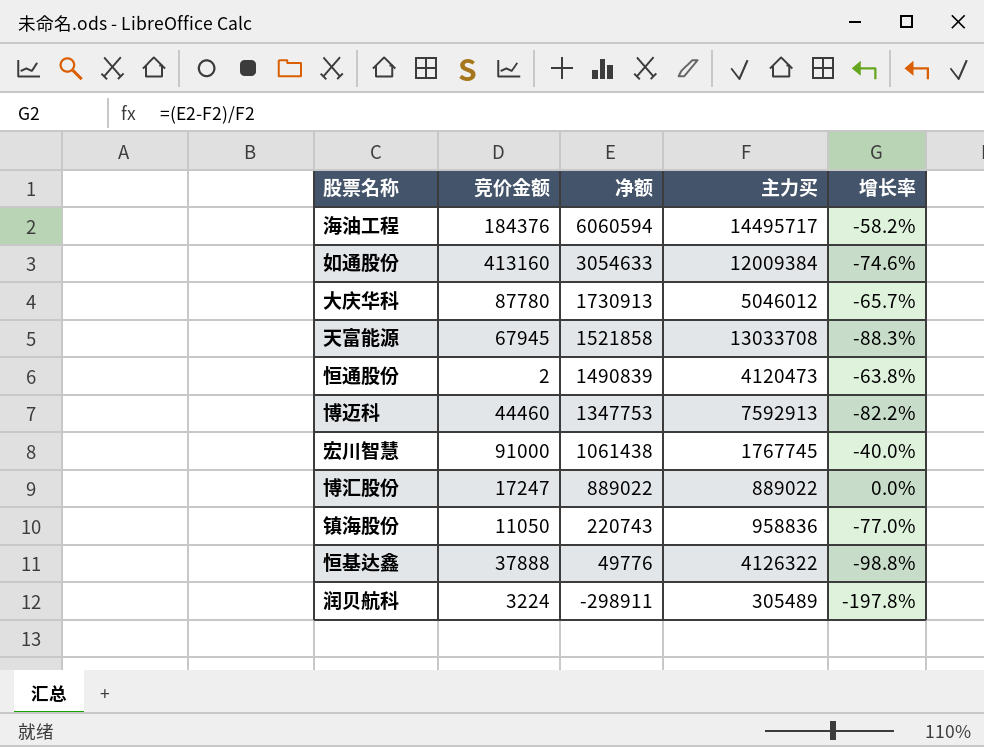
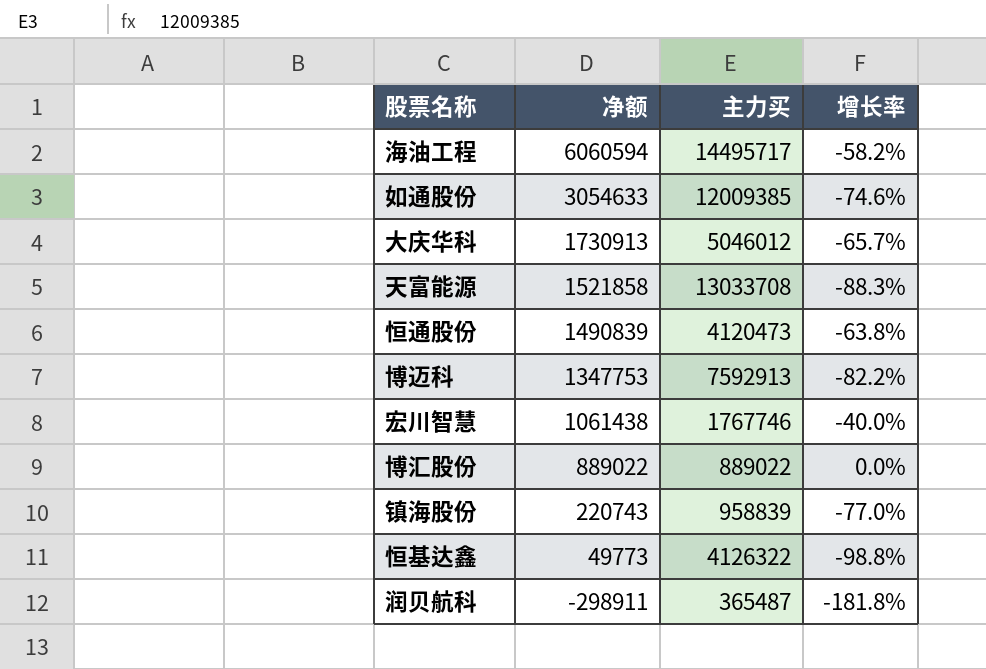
column 竞价金额 | position: 2 -> none
如通股份 | 主力买: 12009384 -> 12009385
宏川智慧 | 主力买: 1767745 -> 1767746
镇海股份 | 主力买: 958836 -> 958839
恒基达鑫 | 净额: 49776 -> 49773
润贝航科 | 主力买: 305489 -> 365487
润贝航科 | 增长率: -197.8% -> -181.8%

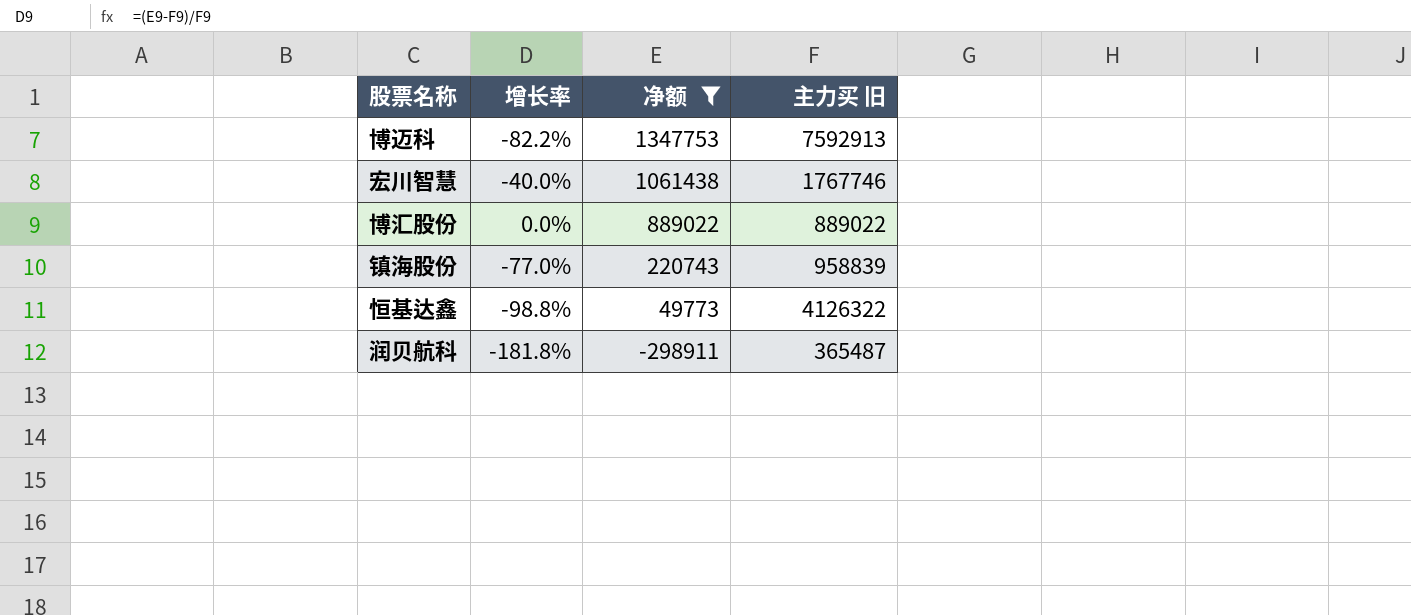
filter: none -> 净额 <= 1347753
column 增长率 | position: 4 -> 2
column name: 主力买 -> 主力买 旧

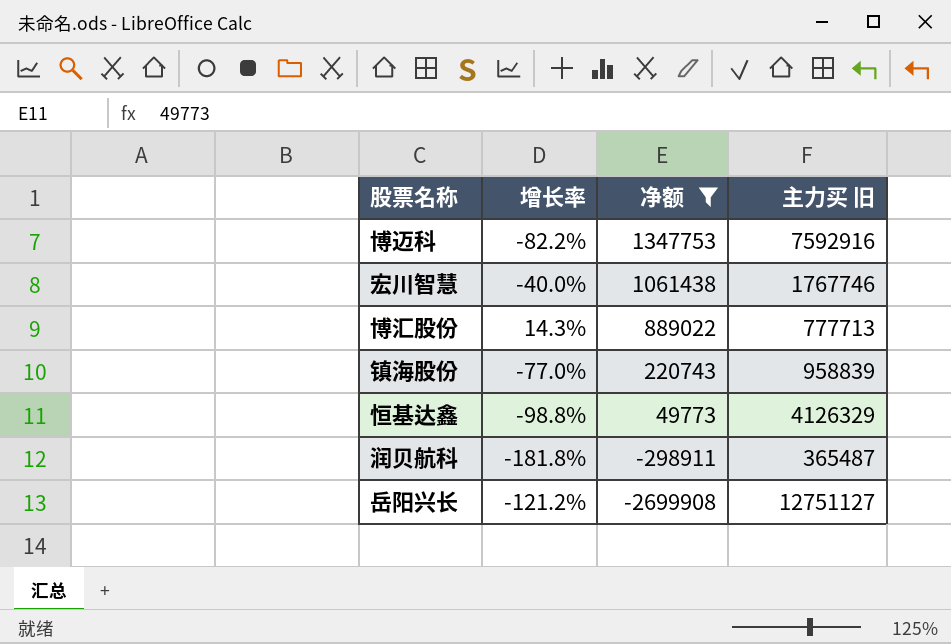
博迈科 | 主力买 旧: 7592913 -> 7592916
博汇股份 | 增长率: 0.0% -> 14.3%
博汇股份 | 主力买 旧: 889022 -> 777713
恒基达鑫 | 主力买 旧: 4126322 -> 4126329
row 岳阳兴长: none -> -121.2% | -2699908 | 12751127

